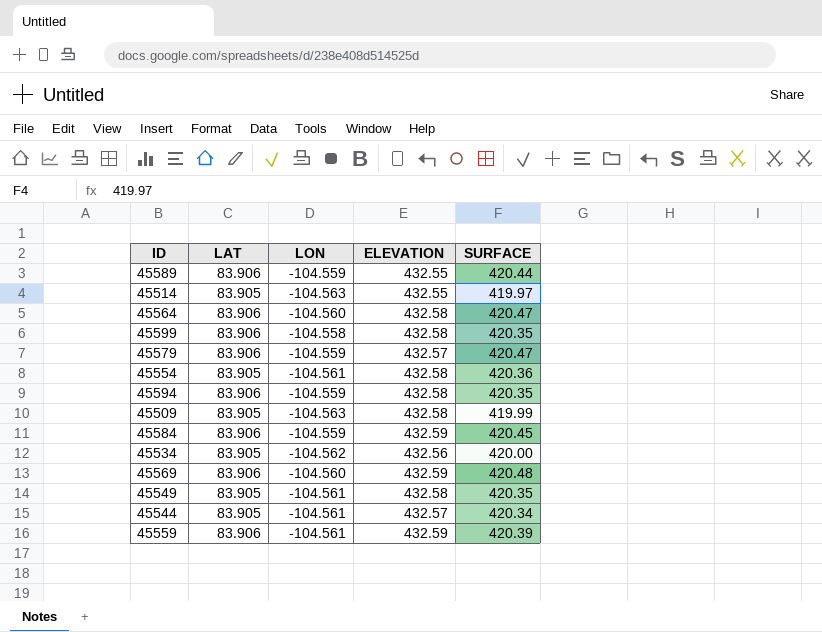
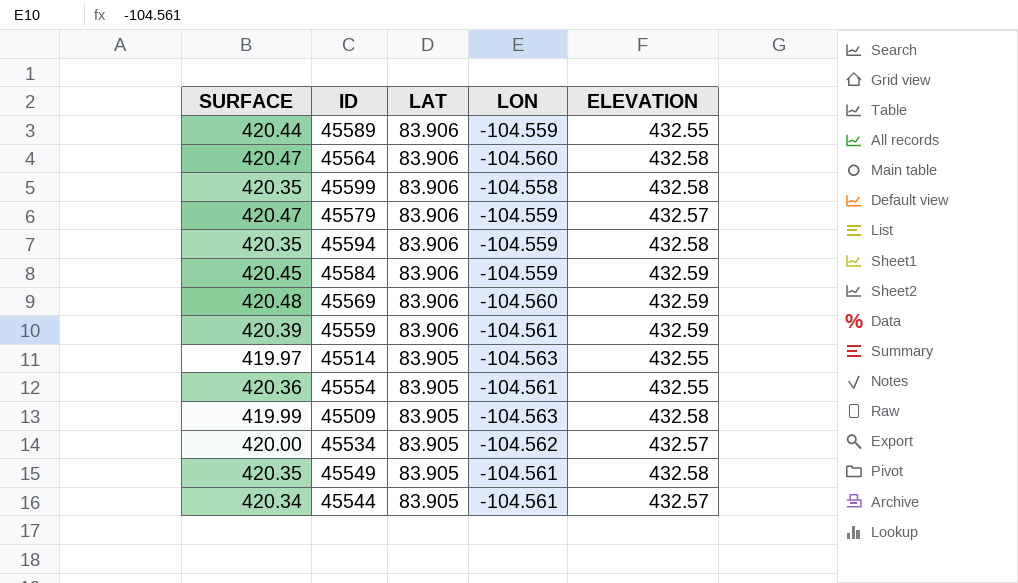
row order: none -> LAT descending
column SURFACE | position: 5 -> 1
45554 | ELEVATION: 432.58 -> 432.55
45534 | ELEVATION: 432.56 -> 432.57

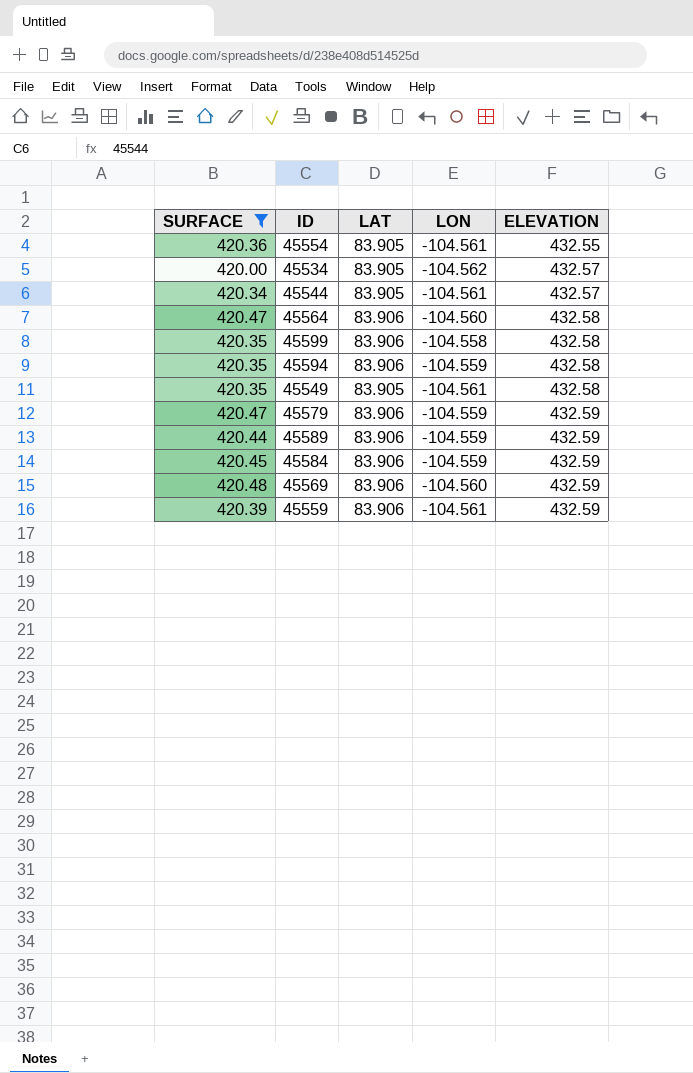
filter: none -> SURFACE >= 420.00
row order: LAT descending -> ELEVATION ascending
45579 | ELEVATION: 432.57 -> 432.59
45589 | ELEVATION: 432.55 -> 432.59

